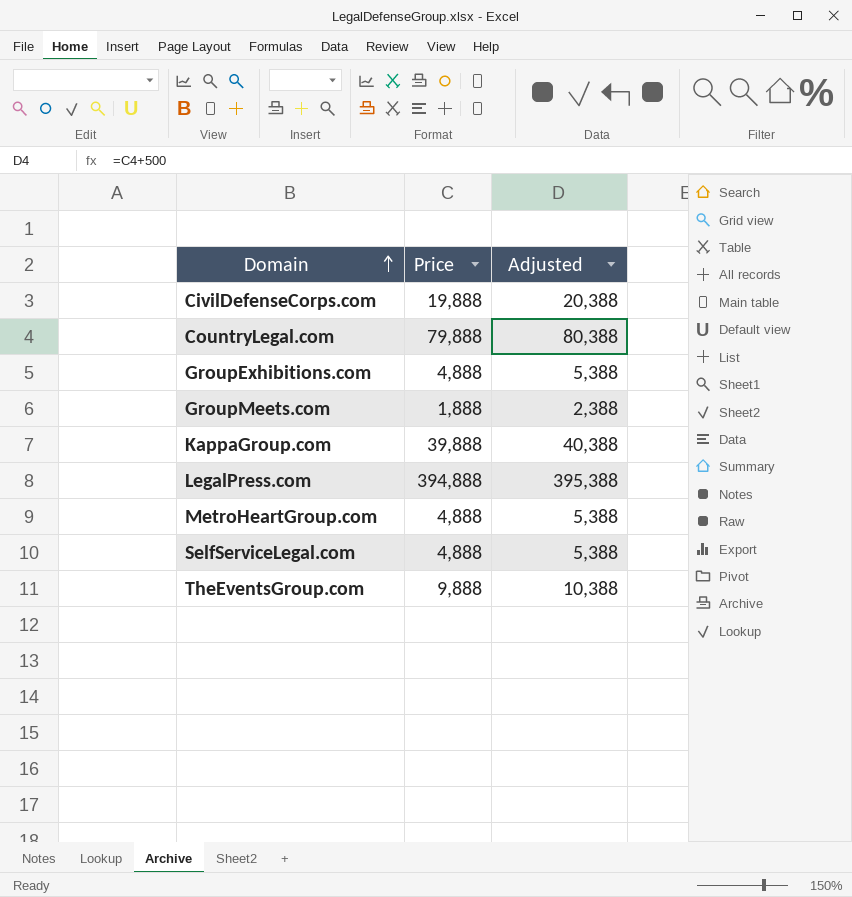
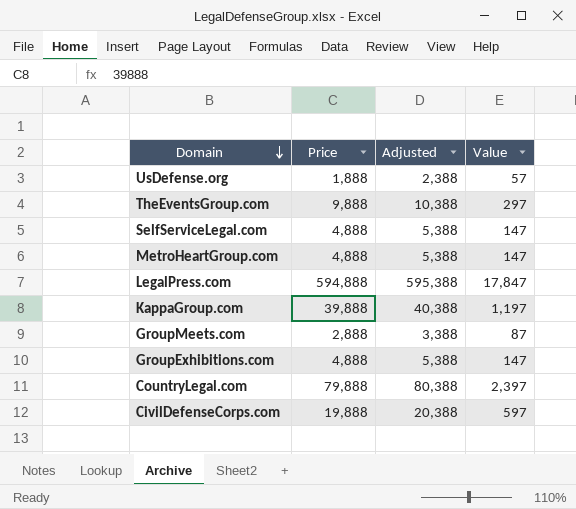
row order: Domain ascending -> Domain descending
column Value | formula: none -> [Price] * 0.03
row UsDefense.org: none -> 1,888 | 2,388 | 57
LegalPress.com | Price: 394,888 -> 594,888
LegalPress.com | Adjusted: 395,388 -> 595,388
GroupMeets.com | Price: 1,888 -> 2,888
GroupMeets.com | Adjusted: 2,388 -> 3,388

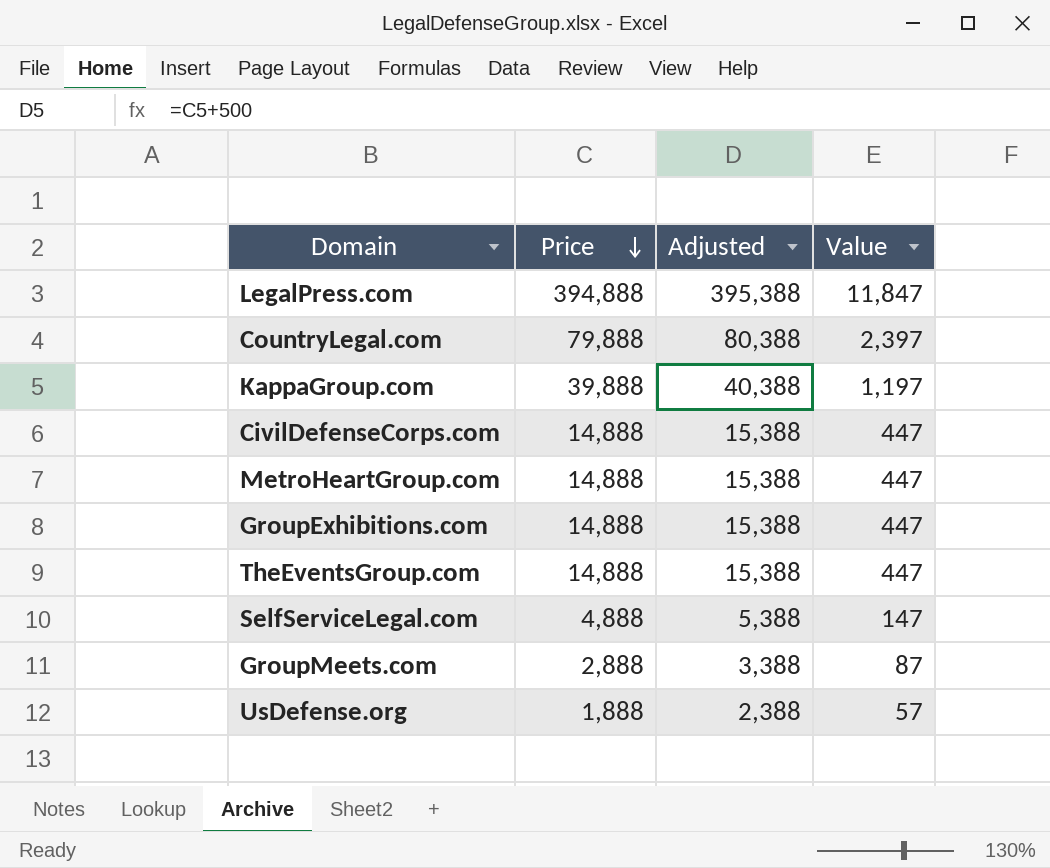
row order: Domain descending -> Price descending
LegalPress.com | Price: 594,888 -> 394,888
LegalPress.com | Adjusted: 595,388 -> 395,388
LegalPress.com | Value: 17,847 -> 11,847
CivilDefenseCorps.com | Price: 19,888 -> 14,888
CivilDefenseCorps.com | Adjusted: 20,388 -> 15,388
CivilDefenseCorps.com | Value: 597 -> 447
MetroHeartGroup.com | Price: 4,888 -> 14,888
MetroHeartGroup.com | Adjusted: 5,388 -> 15,388
MetroHeartGroup.com | Value: 147 -> 447
GroupExhibitions.com | Price: 4,888 -> 14,888
GroupExhibitions.com | Adjusted: 5,388 -> 15,388
GroupExhibitions.com | Value: 147 -> 447
TheEventsGroup.com | Price: 9,888 -> 14,888
TheEventsGroup.com | Adjusted: 10,388 -> 15,388
TheEventsGroup.com | Value: 297 -> 447

